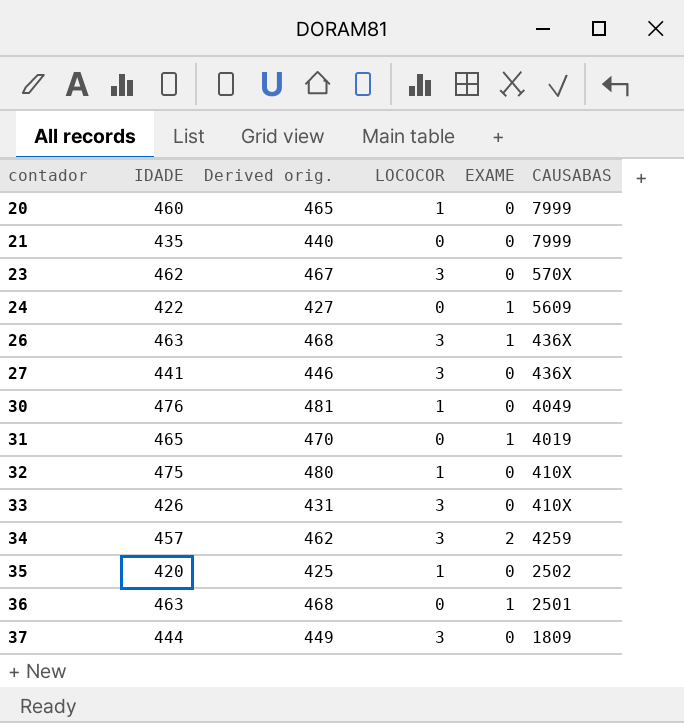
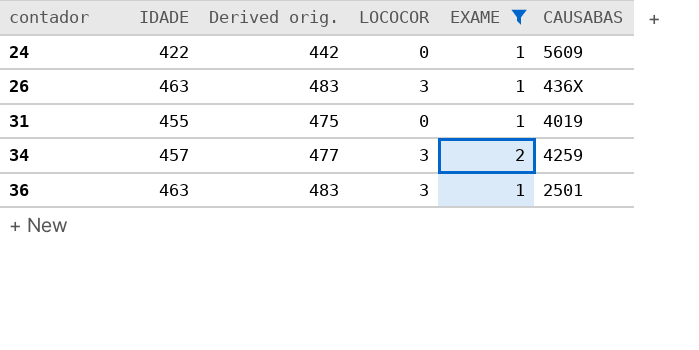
filter: none -> EXAME != 0
column Derived orig. | formula: [IDADE] + 5 -> [IDADE] + 20
31 | IDADE: 465 -> 455
36 | LOCOCOR: 0 -> 3

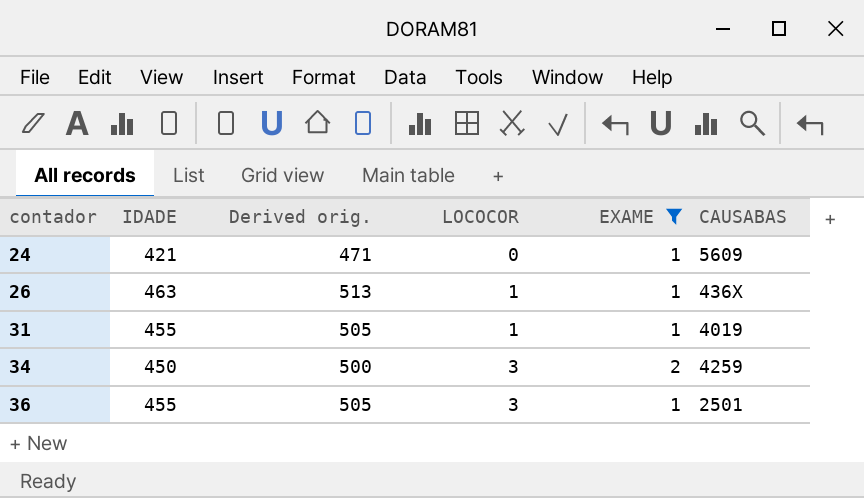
column Derived orig. | formula: [IDADE] + 20 -> [IDADE] + 50
24 | IDADE: 422 -> 421
26 | LOCOCOR: 3 -> 1
31 | LOCOCOR: 0 -> 1
34 | IDADE: 457 -> 450
36 | IDADE: 463 -> 455

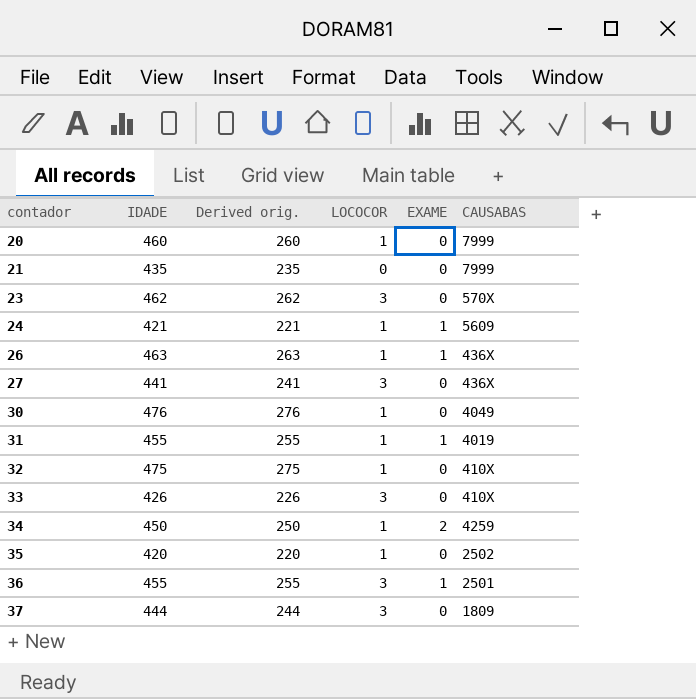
filter: EXAME != 0 -> none
column Derived orig. | formula: [IDADE] + 50 -> [IDADE] - 200
24 | LOCOCOR: 0 -> 1
34 | LOCOCOR: 3 -> 1

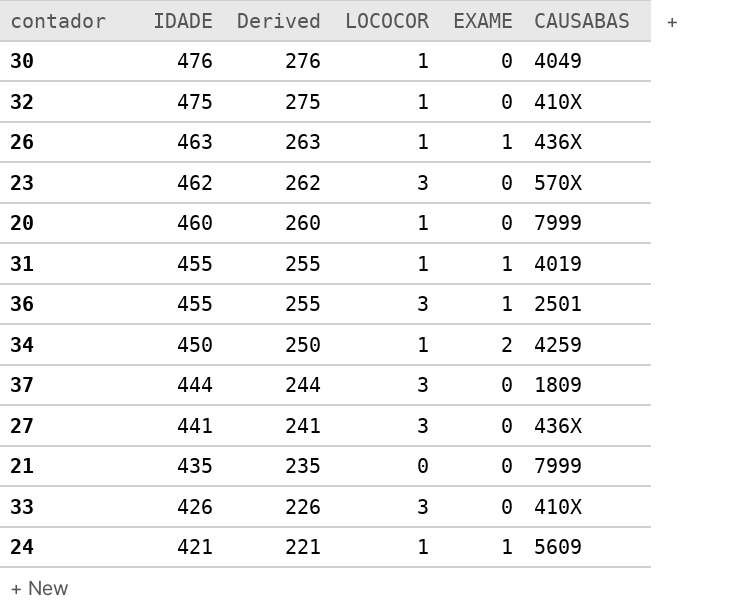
row order: contador ascending -> IDADE descending
column name: Derived orig. -> Derived
row 35: 420 | 220 | 1 | 0 | 2502 -> none

